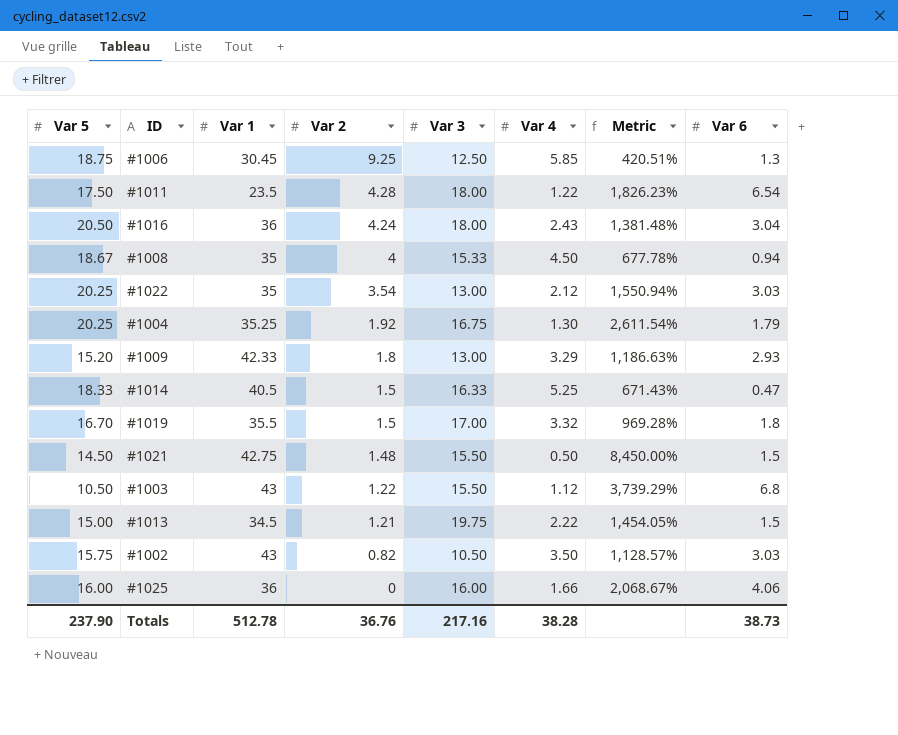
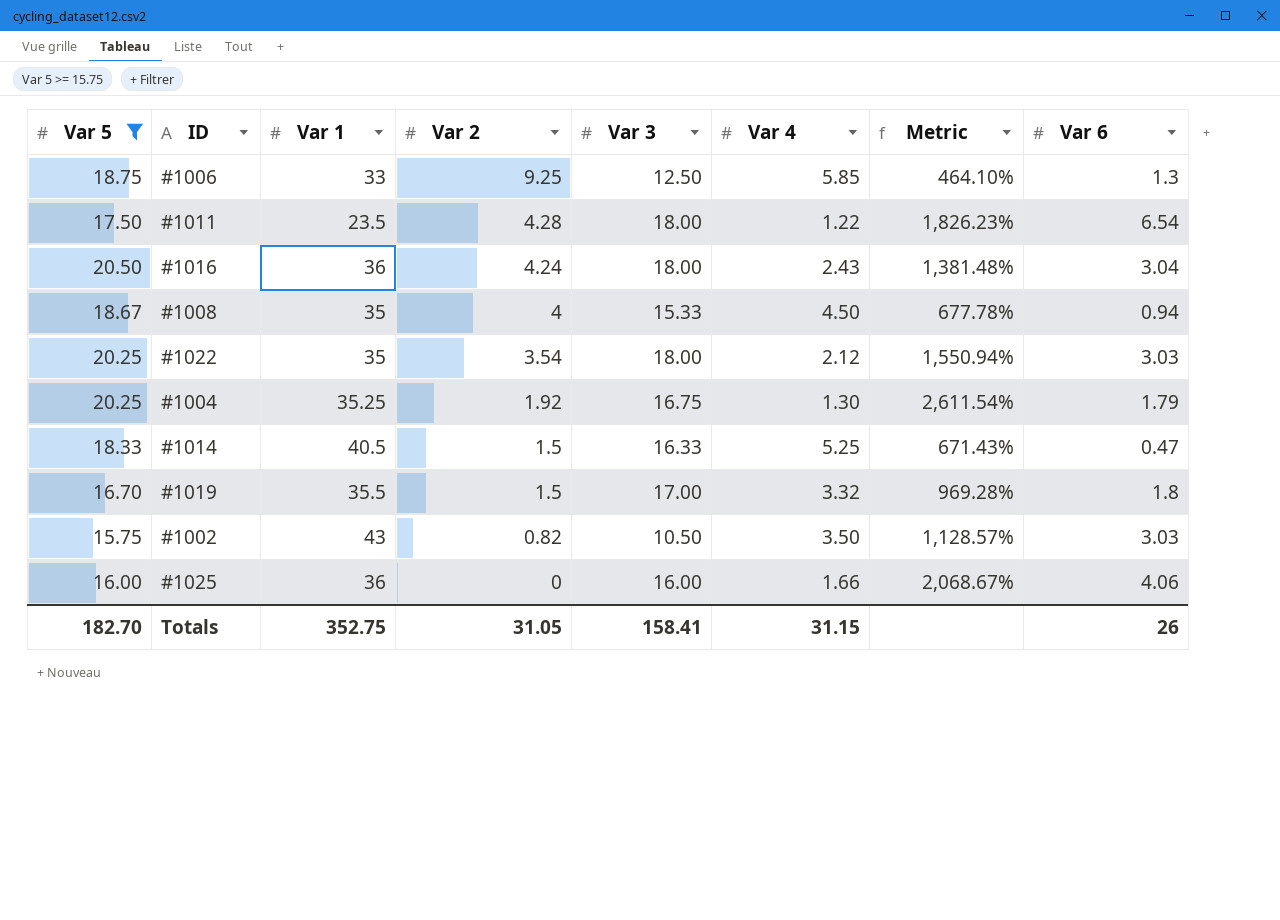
filter: none -> Var 5 >= 15.75
#1006 | Var 1: 30.45 -> 33
#1006 | Metric: 420.51% -> 464.10%
#1022 | Var 3: 13.00 -> 18.00
Totals | Var 5: 237.90 -> 182.70
Totals | Var 1: 512.78 -> 352.75
Totals | Var 2: 36.76 -> 31.05
Totals | Var 3: 217.16 -> 158.41
Totals | Var 4: 38.28 -> 31.15
Totals | Var 6: 38.73 -> 26

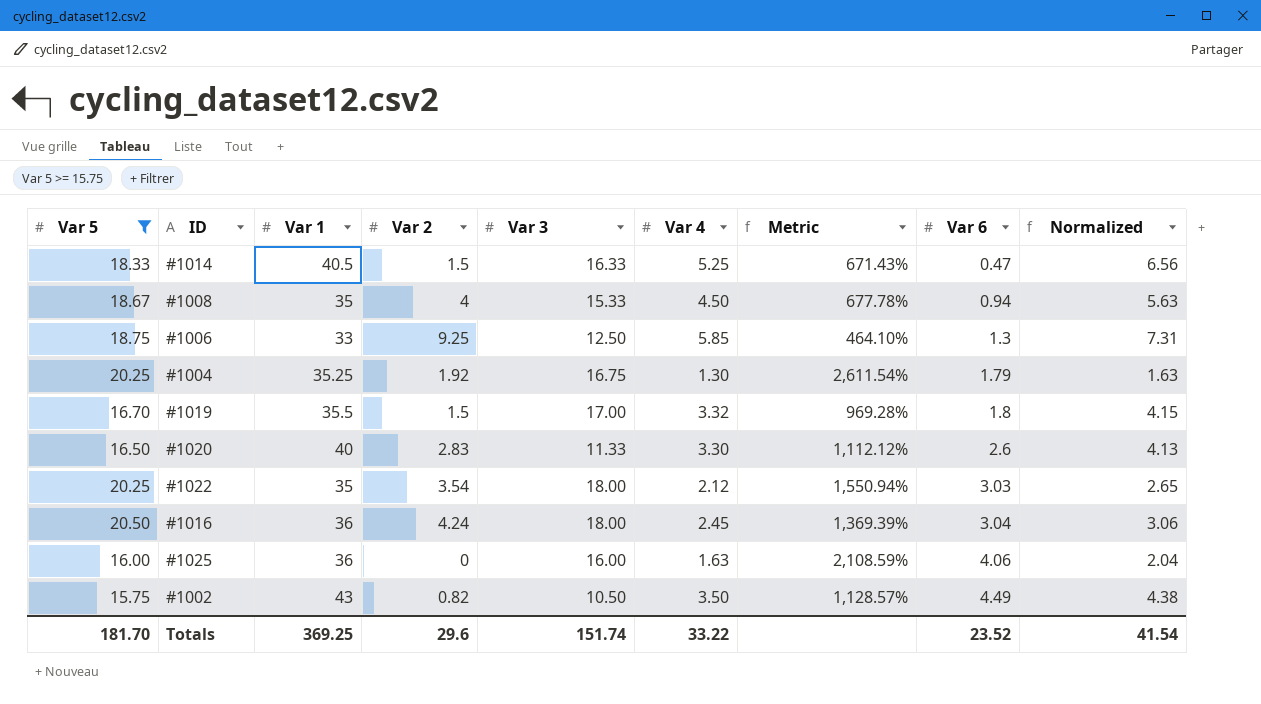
row order: Var 2 descending -> Var 6 ascending
column Normalized | formula: none -> [Var 4] * 1.25
row #1011: 17.50 | 23.5 | 4.28 | 18.00 | 1.22 | 1,826.23% | 6.54 -> none
row #1020: none -> 16.50 | 40 | 2.83 | 11.33 | 3.30 | 1,112.12% | 2.6 | 4.13
#1016 | Var 4: 2.43 -> 2.45
#1016 | Metric: 1,381.48% -> 1,369.39%
#1025 | Var 4: 1.66 -> 1.63
#1025 | Metric: 2,068.67% -> 2,108.59%
#1002 | Var 6: 3.03 -> 4.49
Totals | Var 5: 182.70 -> 181.70
Totals | Var 1: 352.75 -> 369.25
Totals | Var 2: 31.05 -> 29.6
Totals | Var 3: 158.41 -> 151.74
Totals | Var 4: 31.15 -> 33.22
Totals | Var 6: 26 -> 23.52

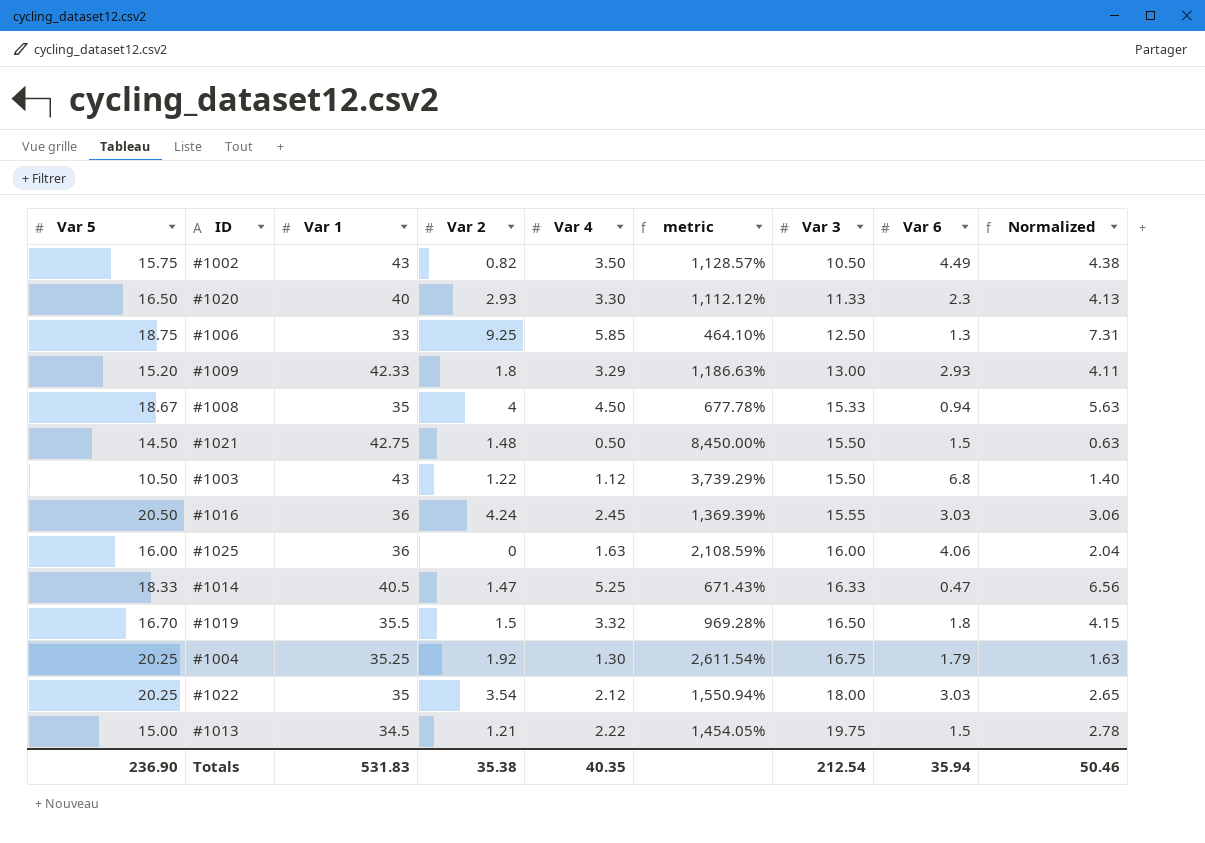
filter: Var 5 >= 15.75 -> none
row order: Var 6 ascending -> Var 3 ascending
column name: Metric -> metric
column Var 3 | position: 5 -> 7
#1020 | Var 2: 2.83 -> 2.93
#1020 | Var 6: 2.6 -> 2.3
#1016 | Var 3: 18.00 -> 15.55
#1016 | Var 6: 3.04 -> 3.03
#1014 | Var 2: 1.5 -> 1.47
#1019 | Var 3: 17.00 -> 16.50
Totals | Var 5: 181.70 -> 236.90
Totals | Var 1: 369.25 -> 531.83
Totals | Var 2: 29.6 -> 35.38
Totals | Var 4: 33.22 -> 40.35
Totals | Var 3: 151.74 -> 212.54
Totals | Var 6: 23.52 -> 35.94
Totals | Normalized: 41.54 -> 50.46

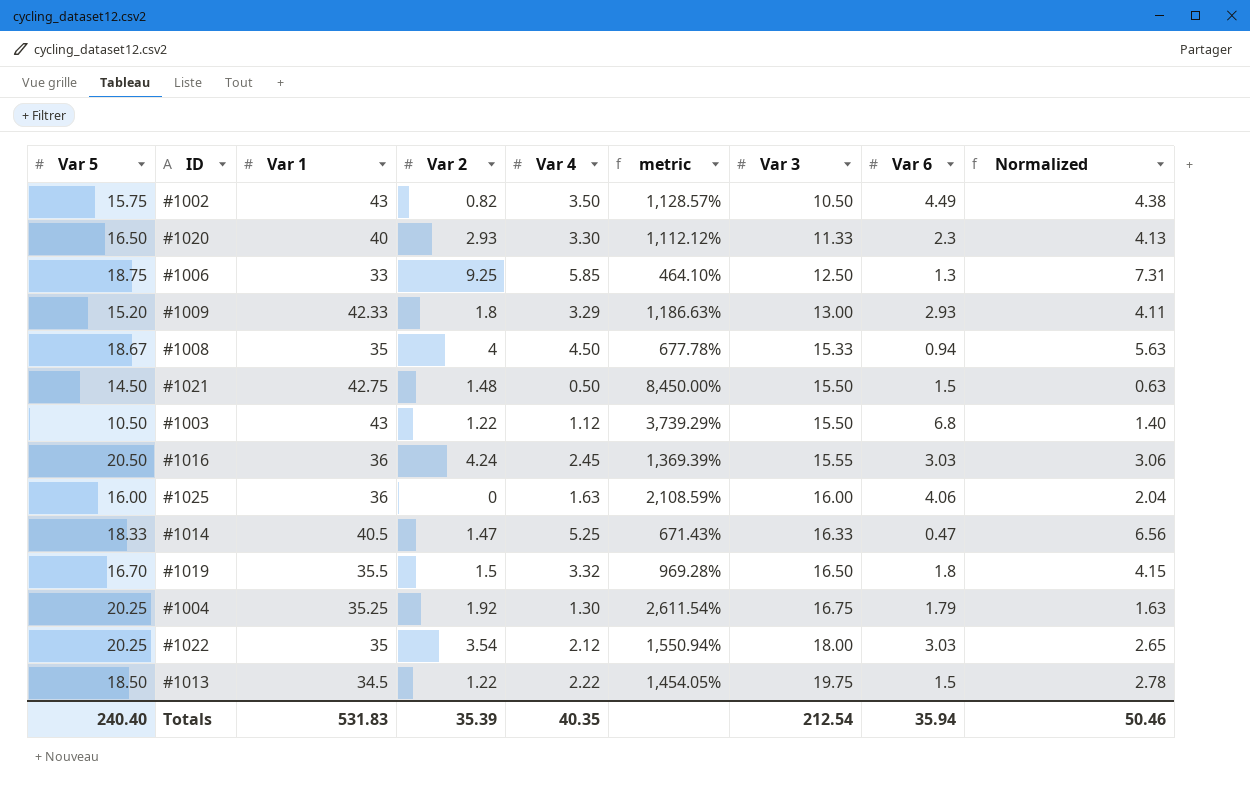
#1013 | Var 5: 15.00 -> 18.50
#1013 | Var 2: 1.21 -> 1.22
Totals | Var 5: 236.90 -> 240.40
Totals | Var 2: 35.38 -> 35.39

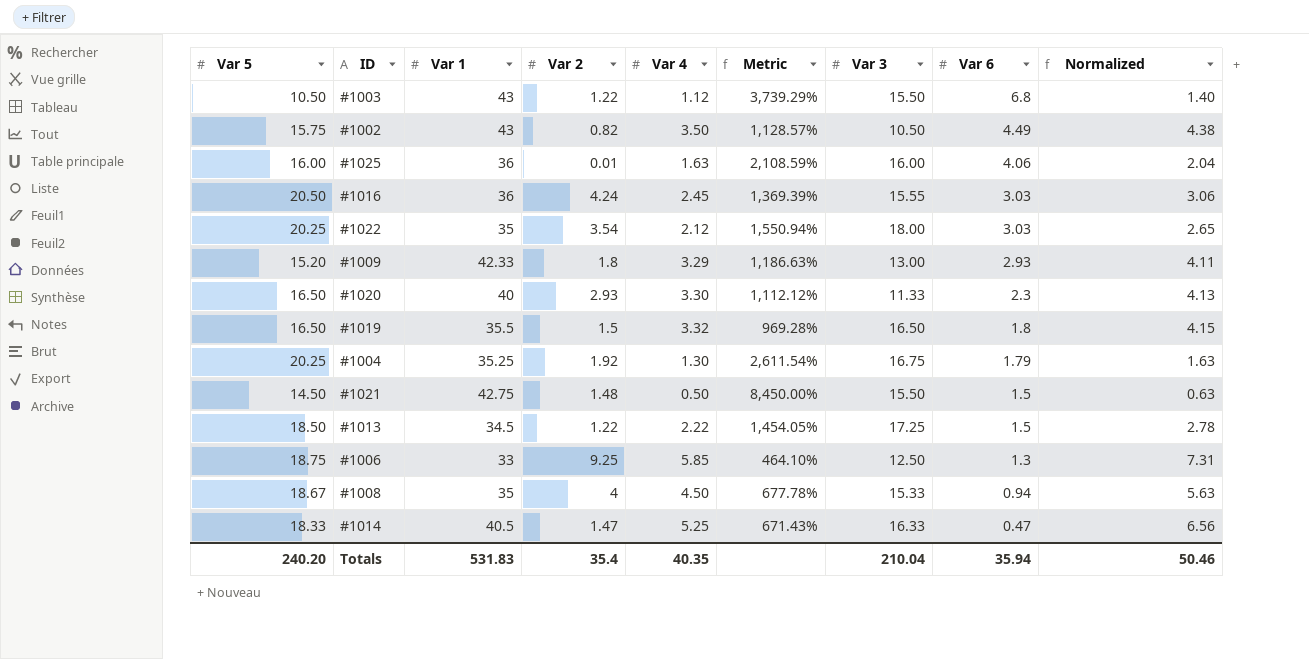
row order: Var 3 ascending -> Var 6 descending
column name: metric -> Metric
#1025 | Var 2: 0 -> 0.01
#1019 | Var 5: 16.70 -> 16.50
#1013 | Var 3: 19.75 -> 17.25
Totals | Var 5: 240.40 -> 240.20
Totals | Var 2: 35.39 -> 35.4
Totals | Var 3: 212.54 -> 210.04

